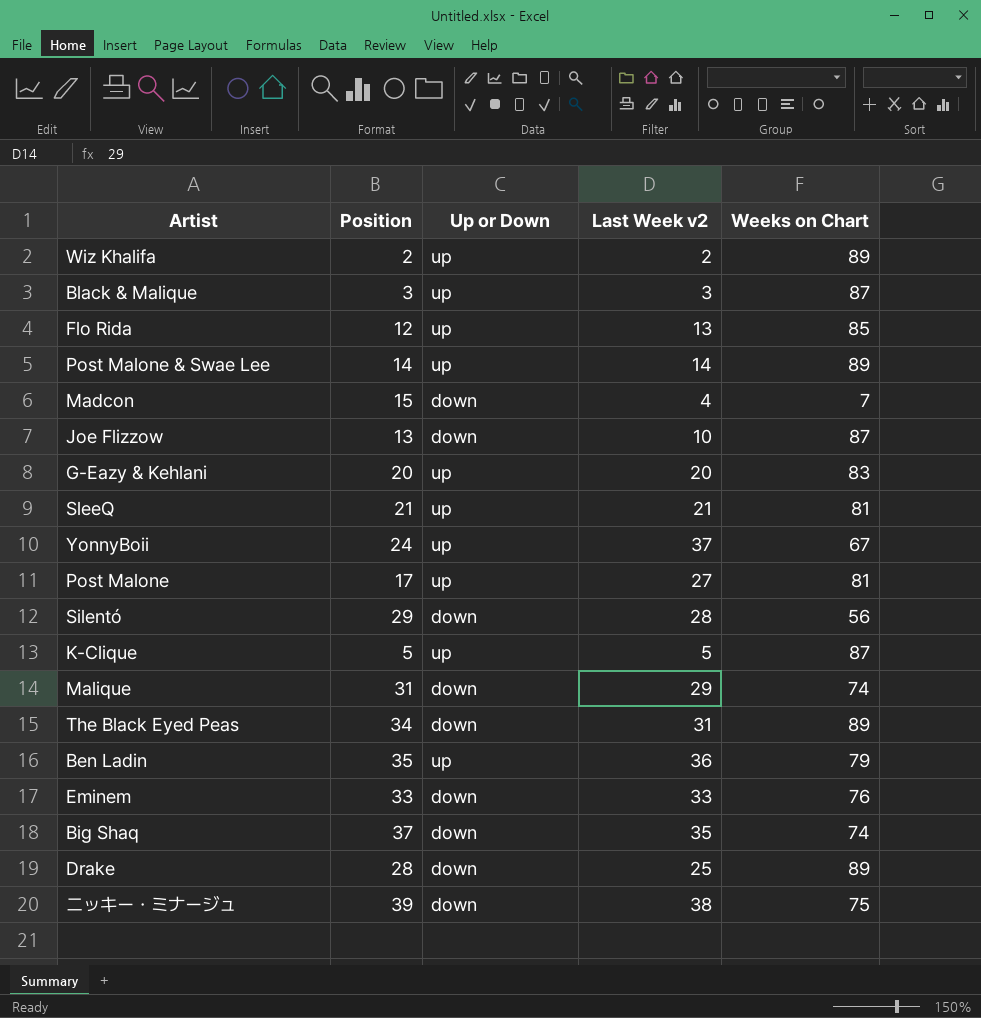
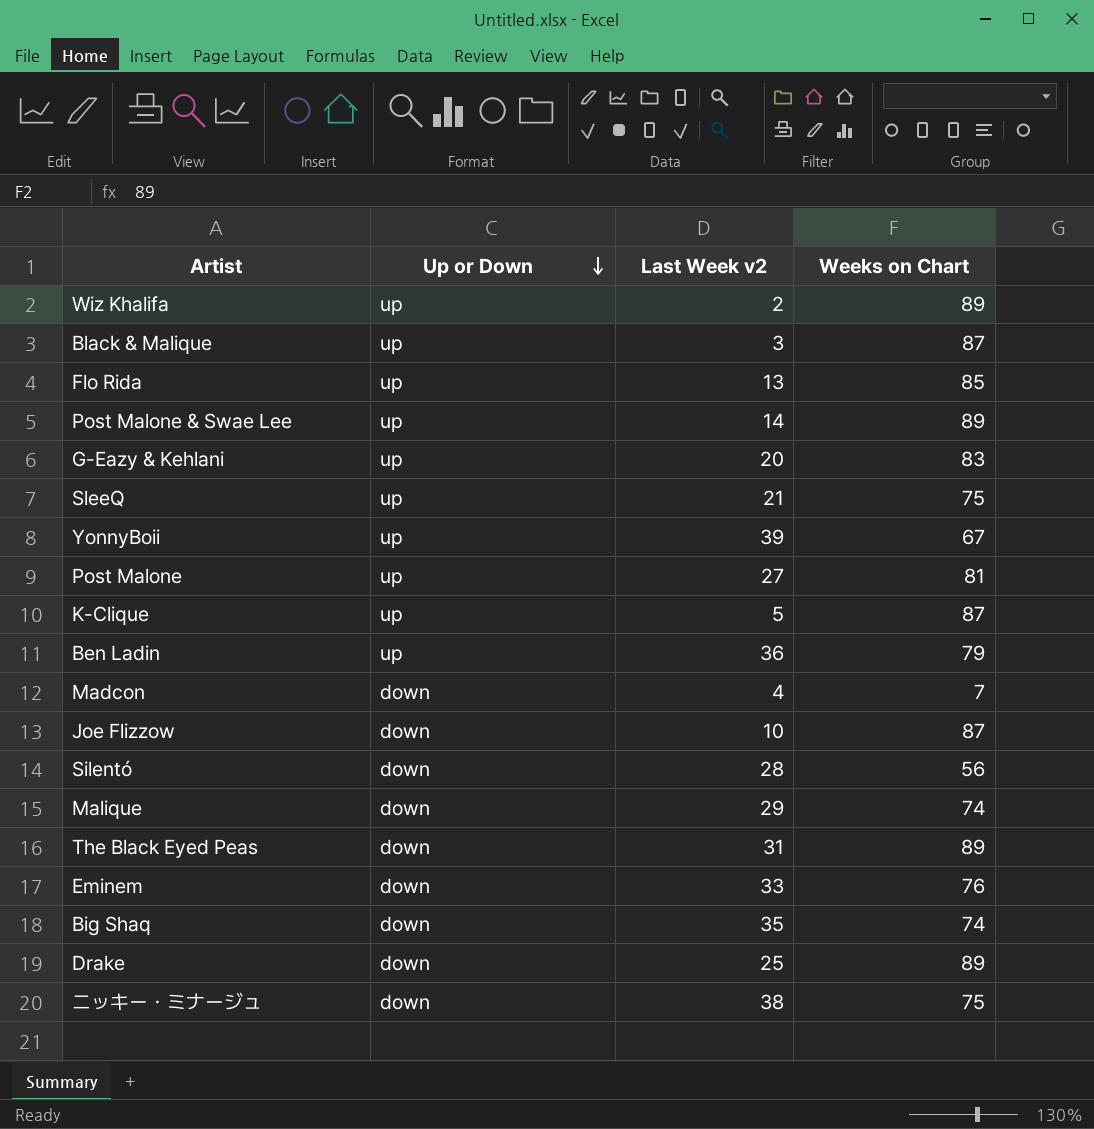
row order: none -> Up or Down descending
column Position | position: 2 -> none
SleeQ | Weeks on Chart: 81 -> 75
YonnyBoii | Last Week v2: 37 -> 39

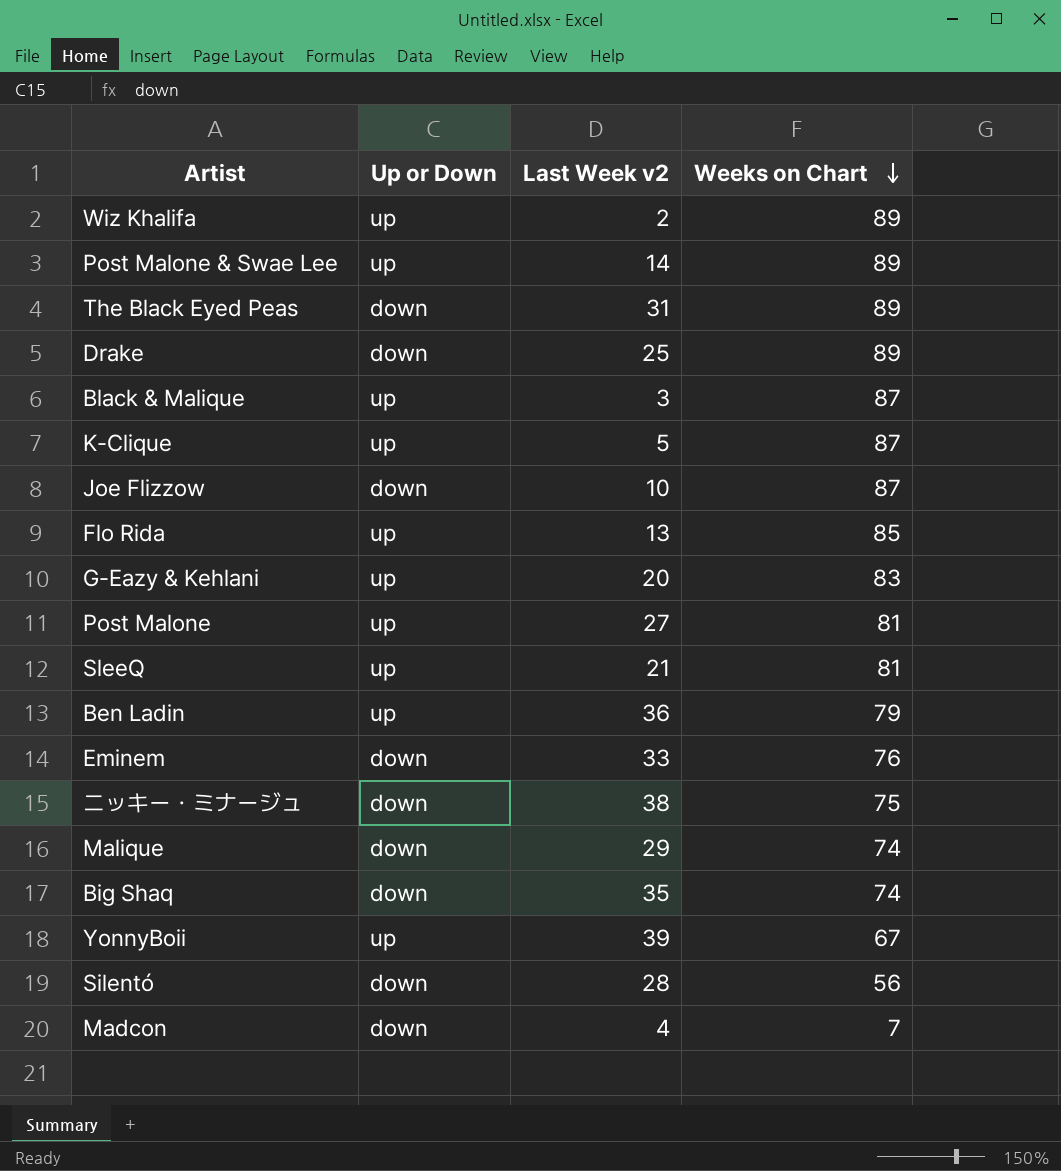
row order: Up or Down descending -> Weeks on Chart descending
SleeQ | Weeks on Chart: 75 -> 81

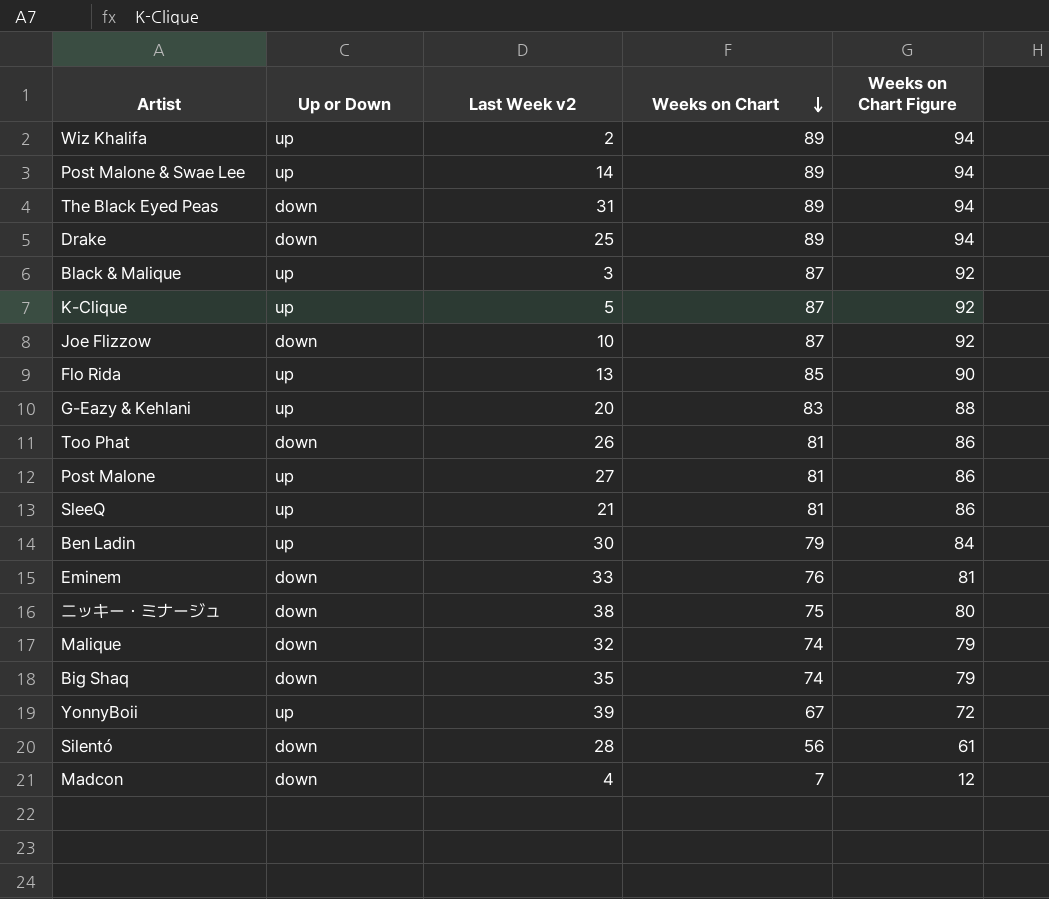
column Weeks on Chart Figure | formula: none -> [Weeks on Chart] + 5
row Too Phat: none -> down | 26 | 81 | 86
Ben Ladin | Last Week v2: 36 -> 30
Malique | Last Week v2: 29 -> 32

